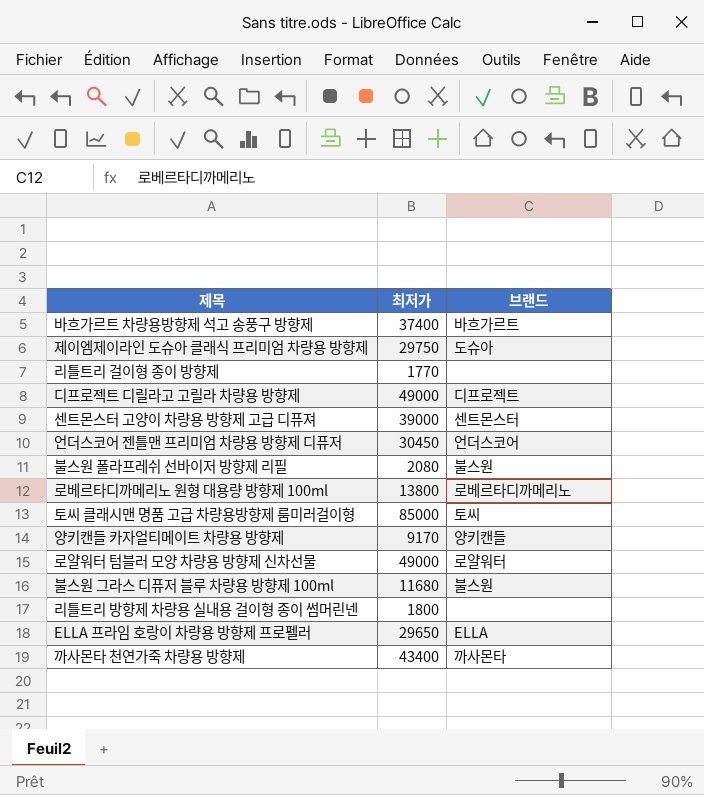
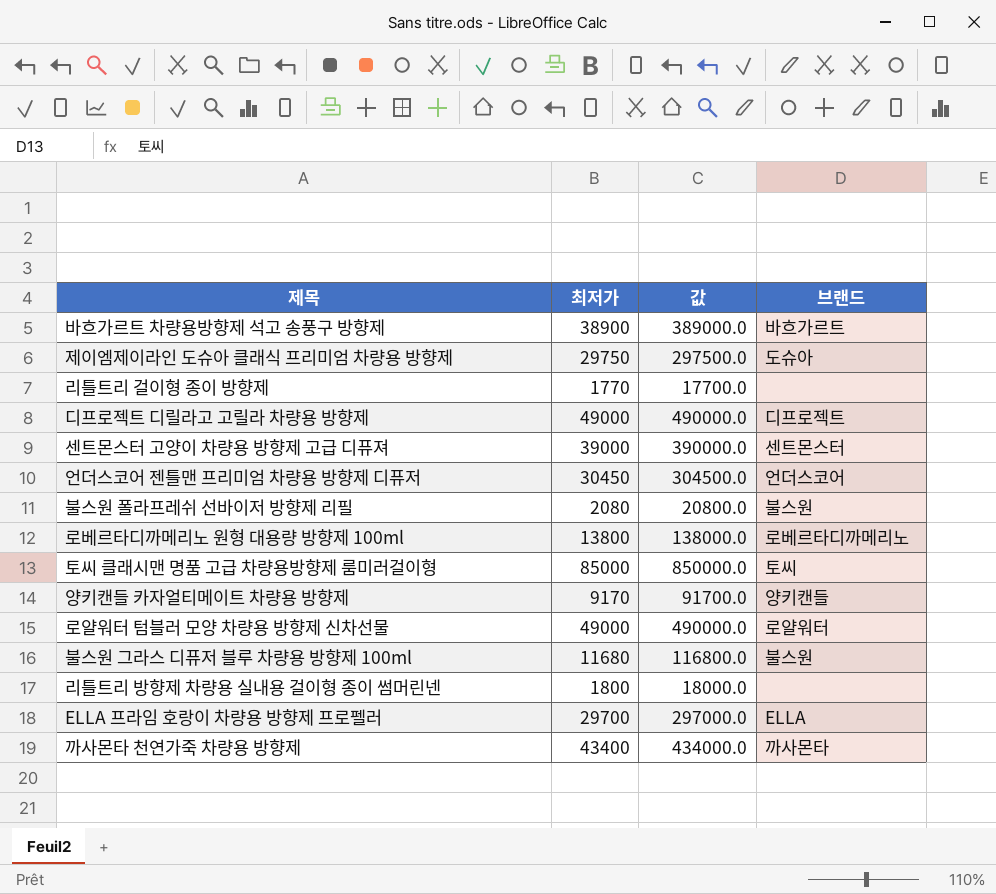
column 값 | formula: none -> [최저가] * 10
바흐가르트 차량용방향제 석고 송풍구 방향제 | 최저가: 37400 -> 38900
ELLA 프라임 호랑이 차량용 방향제 프로펠러 | 최저가: 29650 -> 29700

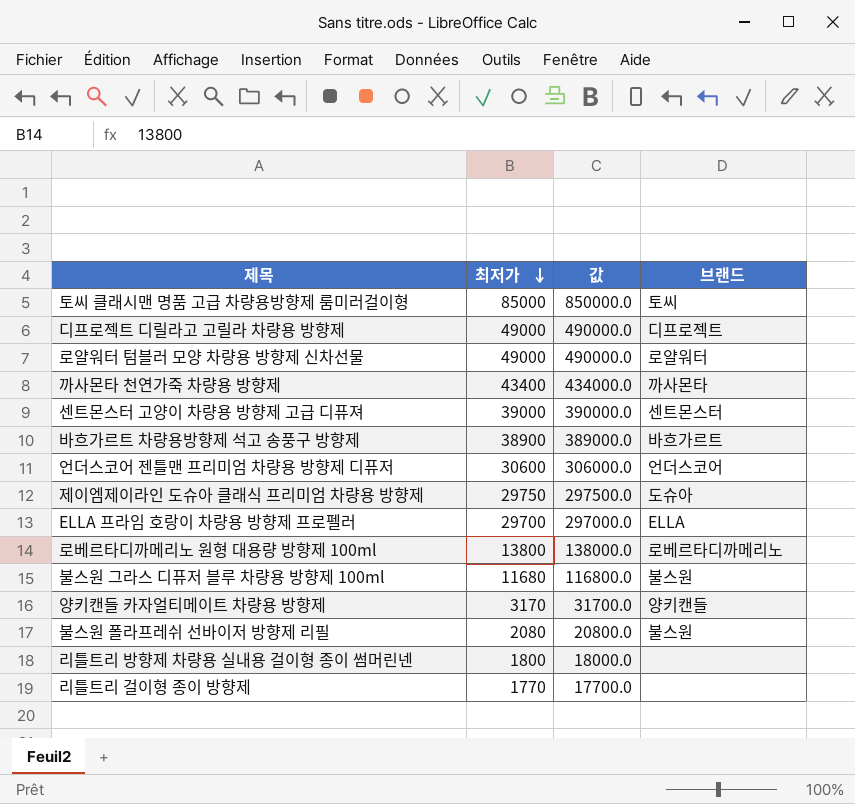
row order: none -> 최저가 descending
언더스코어 젠틀맨 프리미엄 차량용 방향제 디퓨저 | 최저가: 30450 -> 30600
언더스코어 젠틀맨 프리미엄 차량용 방향제 디퓨저 | 값: 304500.0 -> 306000.0
양키캔들 카자얼티메이트 차량용 방향제 | 최저가: 9170 -> 3170
양키캔들 카자얼티메이트 차량용 방향제 | 값: 91700.0 -> 31700.0

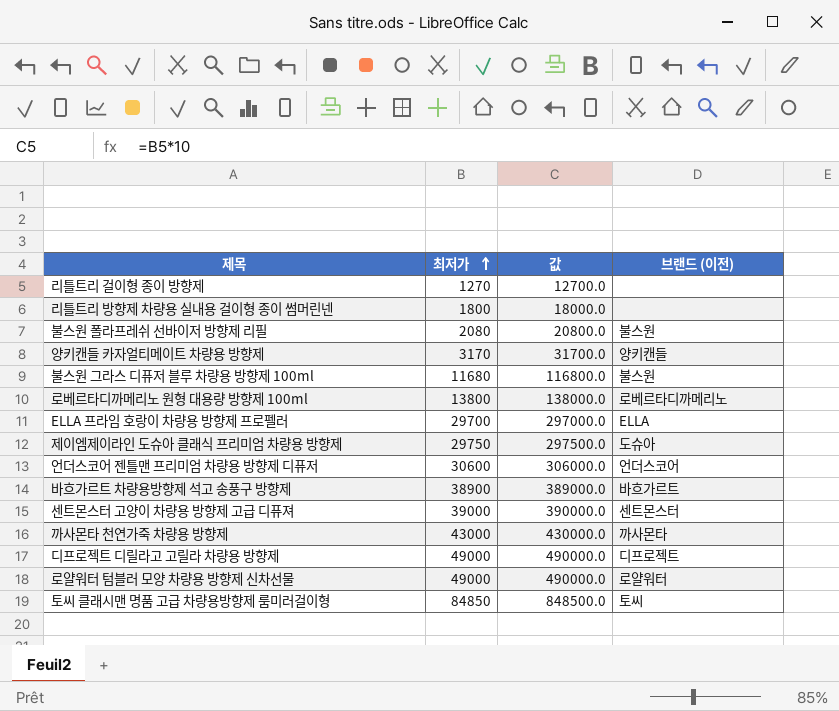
row order: 최저가 descending -> 최저가 ascending
column name: 브랜드 -> 브랜드 (이전)
리틀트리 걸이형 종이 방향제 | 최저가: 1770 -> 1270
리틀트리 걸이형 종이 방향제 | 값: 17700.0 -> 12700.0
까사몬타 천연가죽 차량용 방향제 | 최저가: 43400 -> 43000
까사몬타 천연가죽 차량용 방향제 | 값: 434000.0 -> 430000.0
토씨 클래시맨 명품 고급 차량용방향제 룸미러걸이형 | 최저가: 85000 -> 84850
토씨 클래시맨 명품 고급 차량용방향제 룸미러걸이형 | 값: 850000.0 -> 848500.0

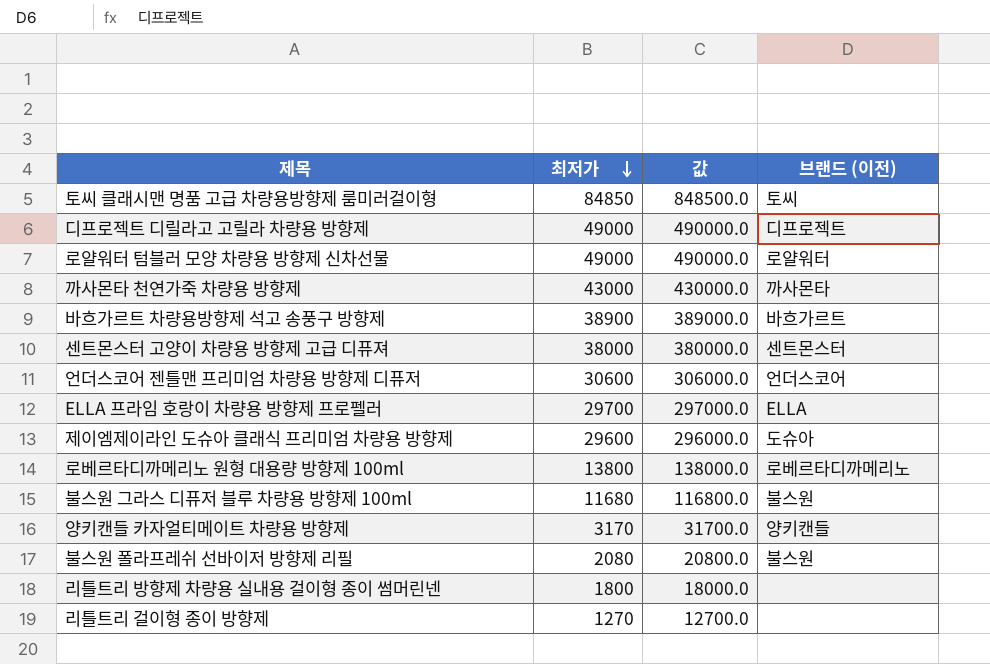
row order: 최저가 ascending -> 최저가 descending
센트몬스터 고양이 차량용 방향제 고급 디퓨져 | 최저가: 39000 -> 38000
센트몬스터 고양이 차량용 방향제 고급 디퓨져 | 값: 390000.0 -> 380000.0
제이엠제이라인 도슈아 클래식 프리미엄 차량용 방향제 | 최저가: 29750 -> 29600
제이엠제이라인 도슈아 클래식 프리미엄 차량용 방향제 | 값: 297500.0 -> 296000.0

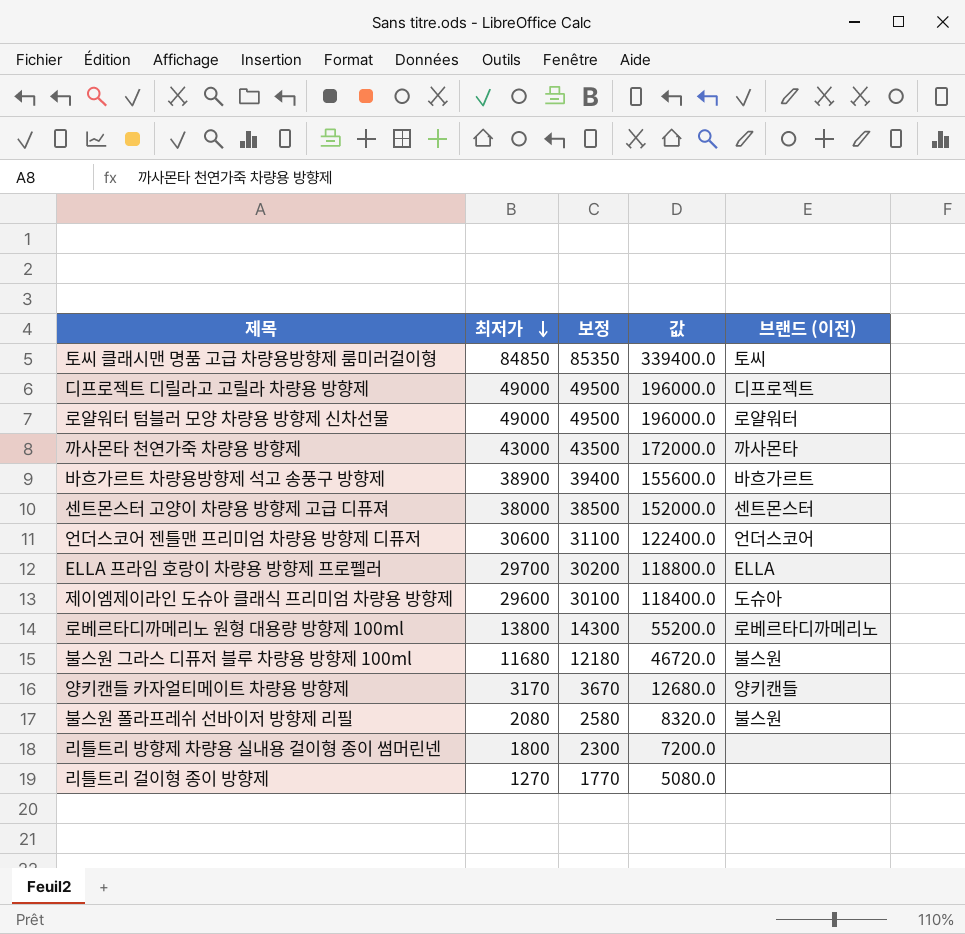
column 보정 | formula: none -> [최저가] + 500
column 값 | formula: [최저가] * 10 -> [최저가] * 4

